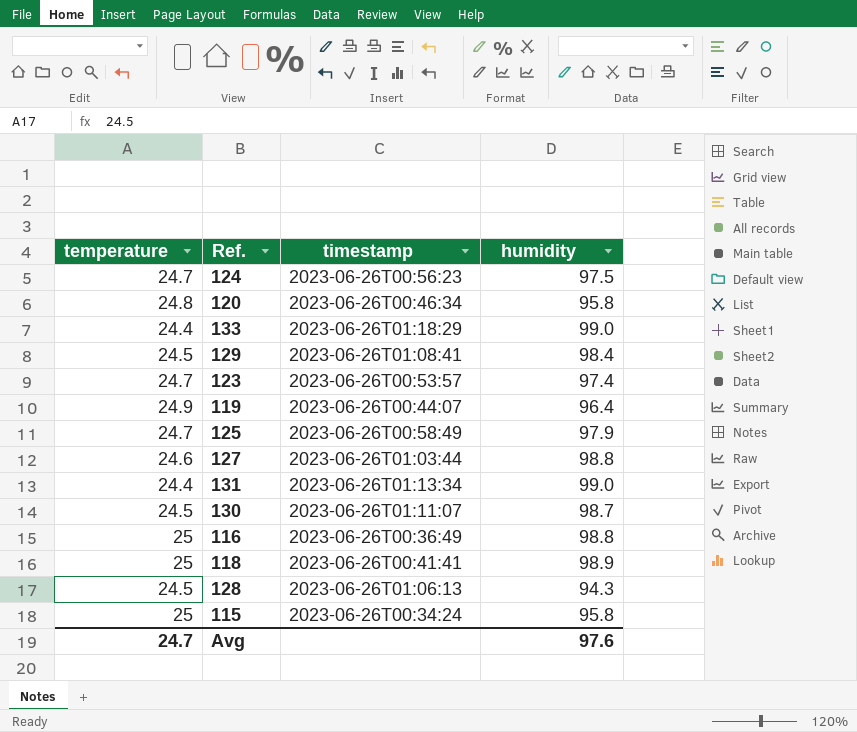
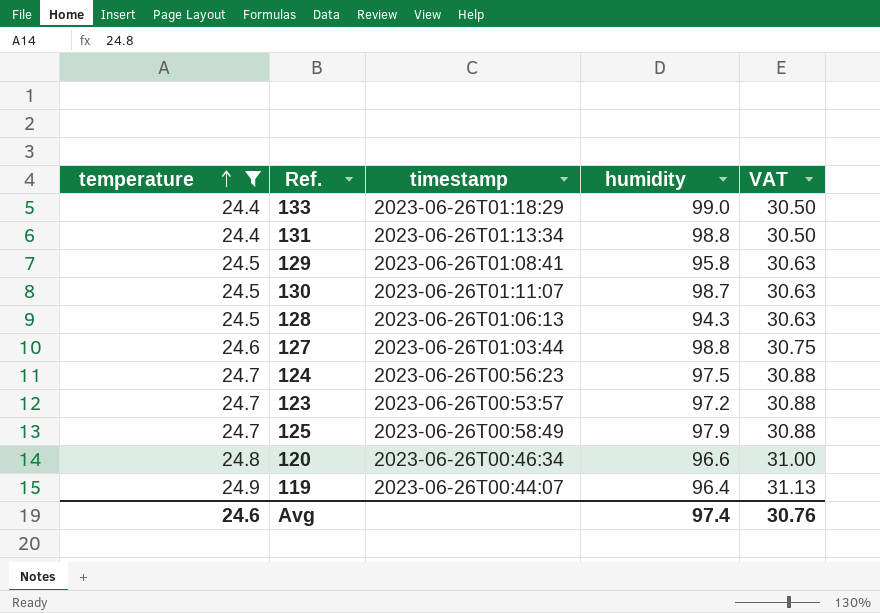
filter: none -> temperature != 25
row order: none -> temperature ascending
column VAT | formula: none -> [temperature] * 1.25
131 | humidity: 99.0 -> 98.8
129 | humidity: 98.4 -> 95.8
123 | humidity: 97.4 -> 97.2
120 | humidity: 95.8 -> 96.6
Avg | temperature: 24.7 -> 24.6
Avg | humidity: 97.6 -> 97.4

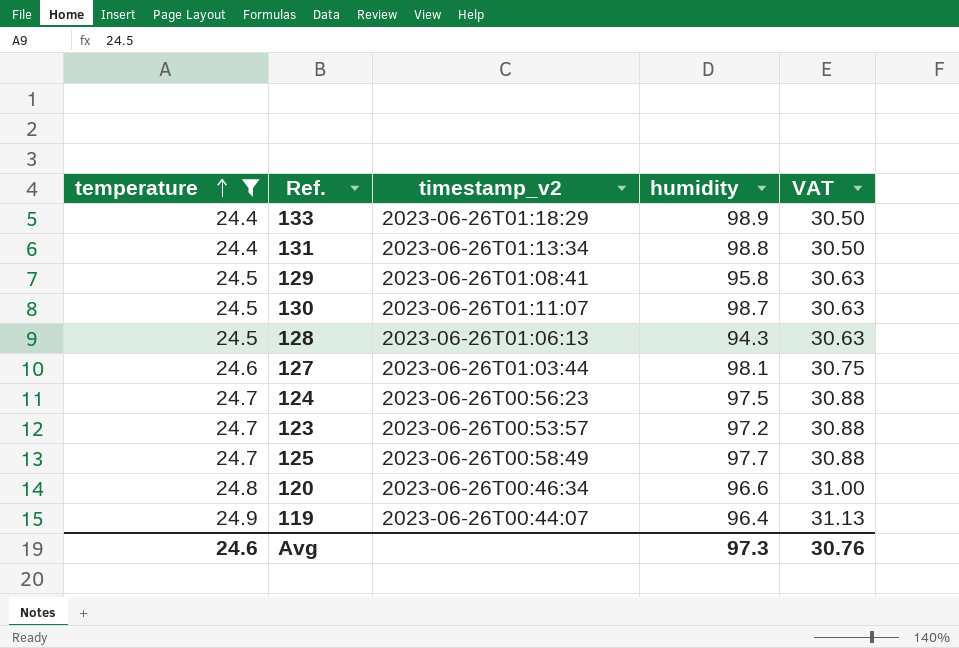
column name: timestamp -> timestamp_v2
133 | humidity: 99.0 -> 98.9
127 | humidity: 98.8 -> 98.1
125 | humidity: 97.9 -> 97.7
Avg | humidity: 97.4 -> 97.3

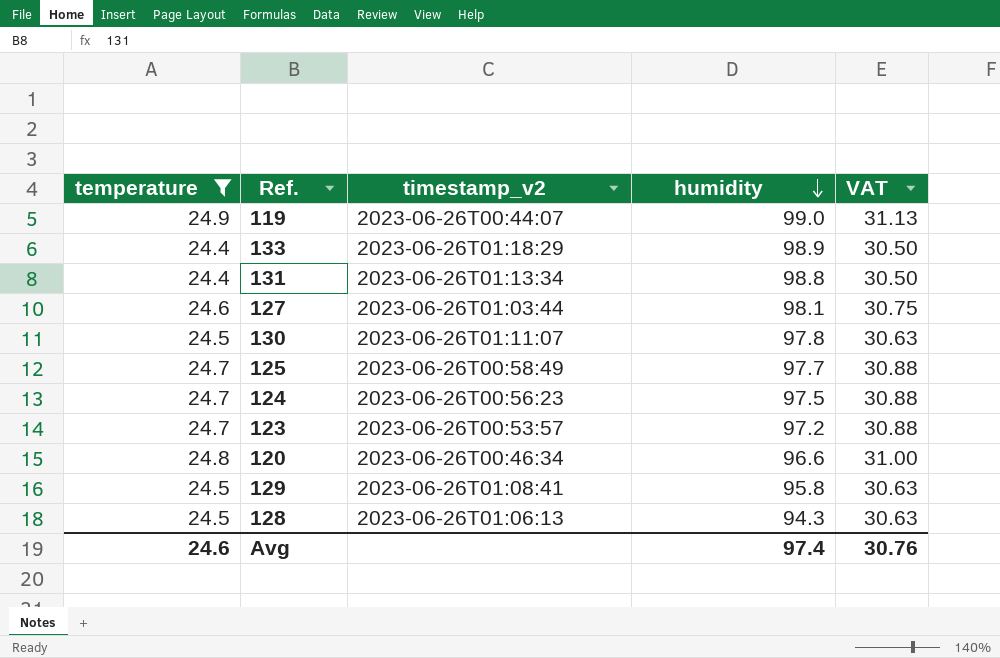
row order: temperature ascending -> humidity descending
119 | humidity: 96.4 -> 99.0
130 | humidity: 98.7 -> 97.8
Avg | humidity: 97.3 -> 97.4

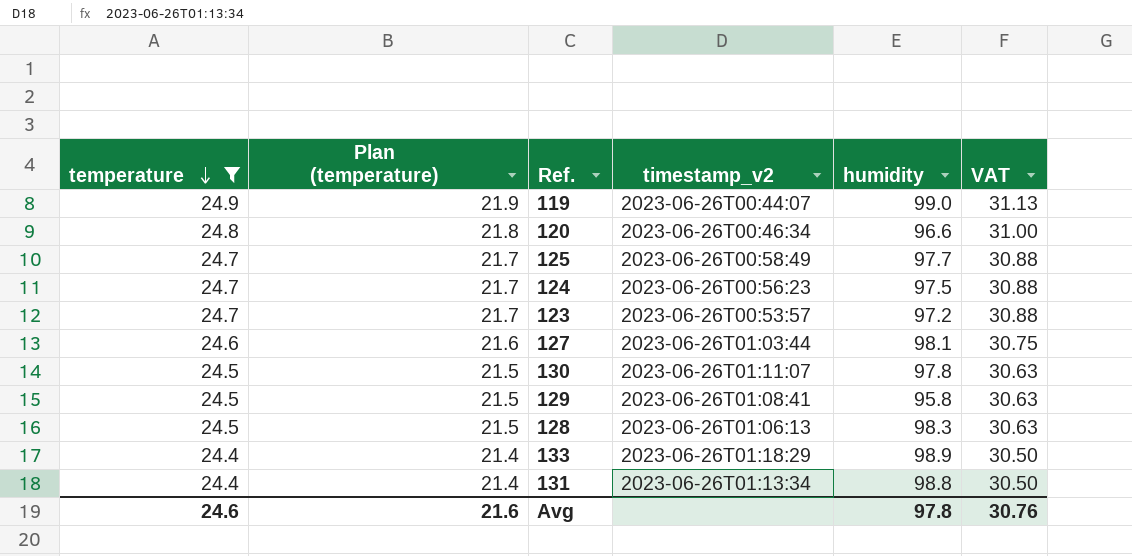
row order: humidity descending -> temperature descending
column Plan (temperature) | formula: none -> [temperature] - 3
128 | humidity: 94.3 -> 98.3
Avg | humidity: 97.4 -> 97.8

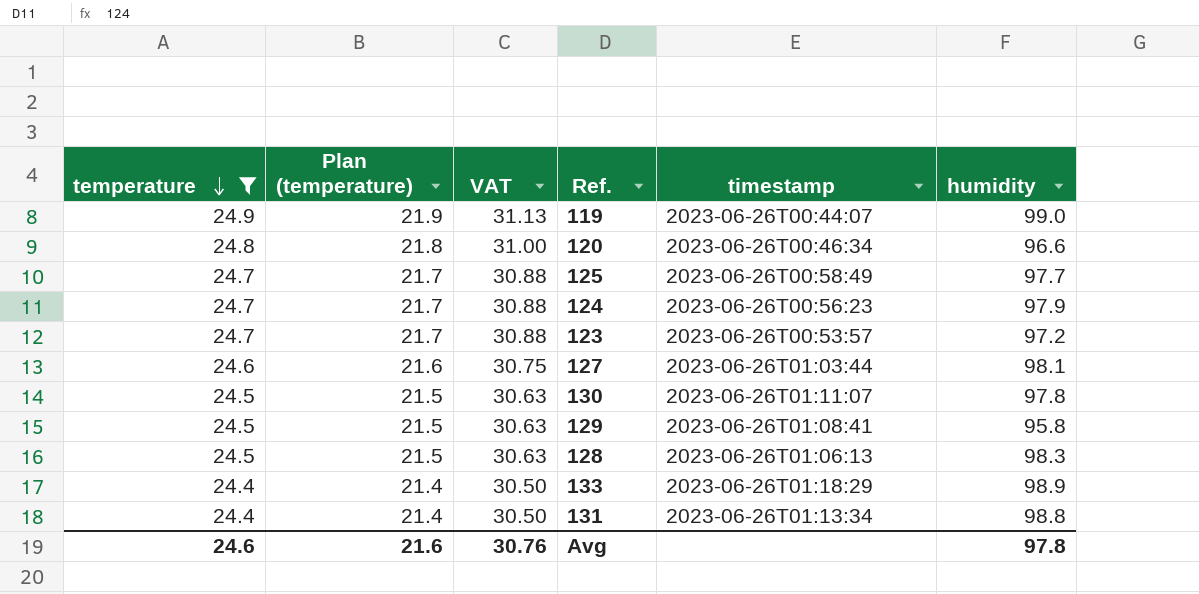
column VAT | position: 6 -> 3
column name: timestamp_v2 -> timestamp
124 | humidity: 97.5 -> 97.9

